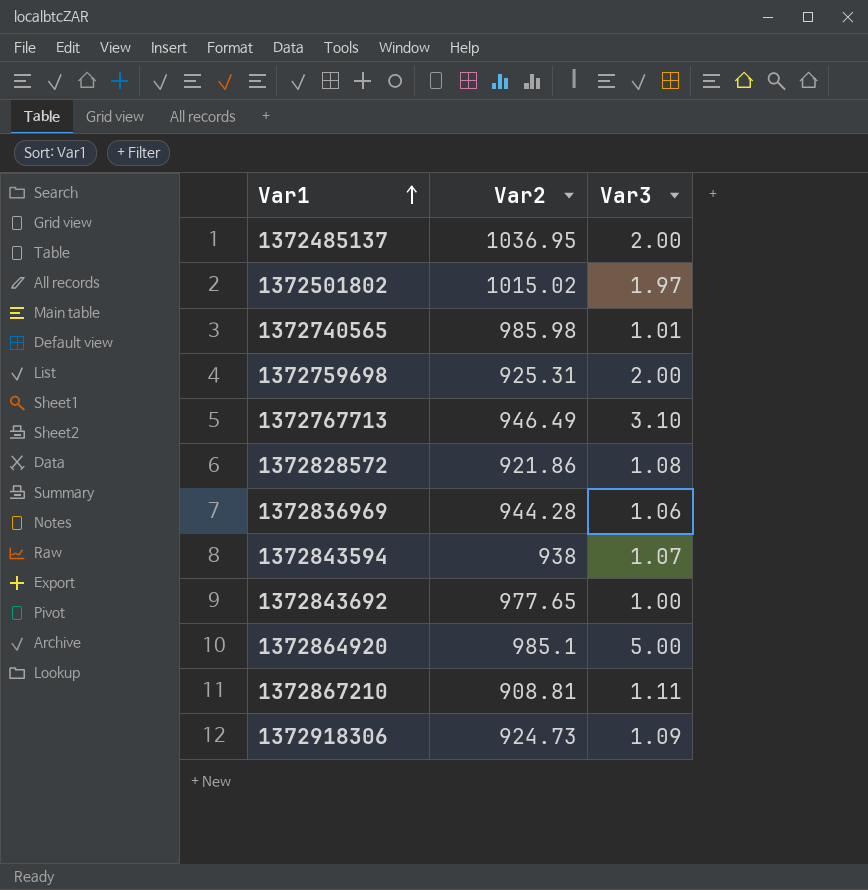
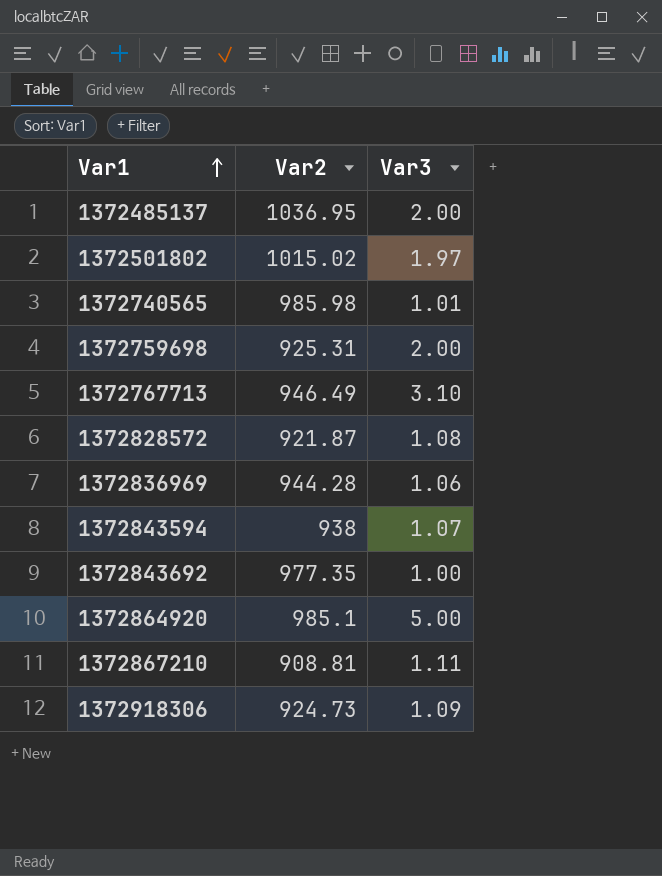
1372828572 | Var2: 921.86 -> 921.87
1372843692 | Var2: 977.65 -> 977.35

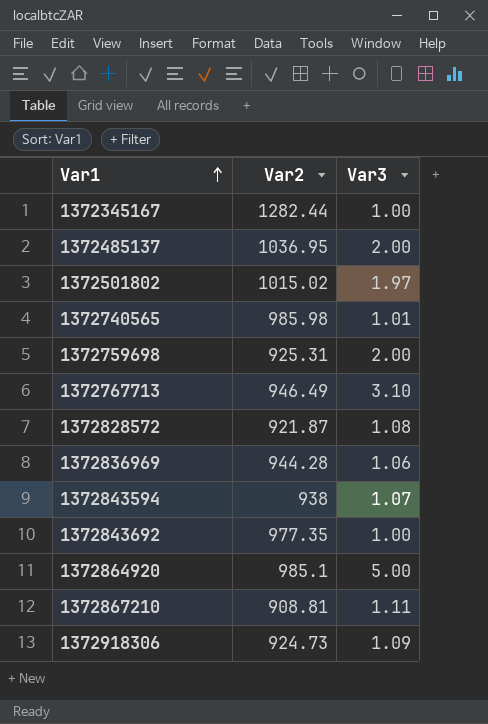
row 1372345167: none -> 1282.44 | 1.00

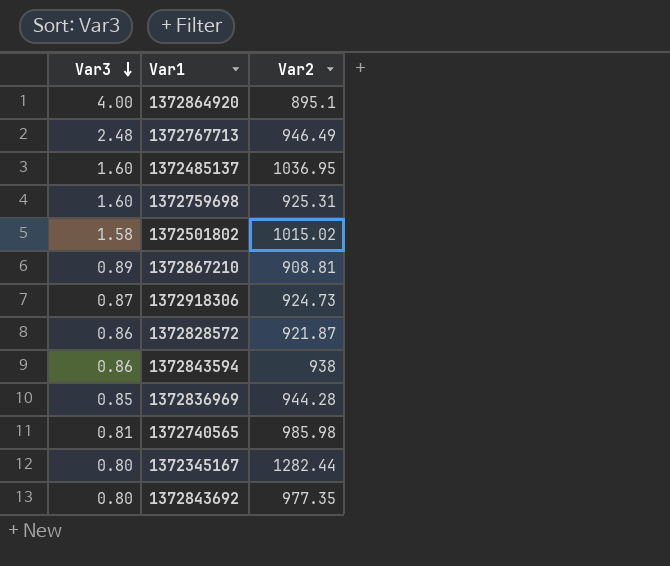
row order: Var1 ascending -> Var3 descending
column Var3 | position: 3 -> 1
1372864920 | Var3: 5.00 -> 4.00
1372864920 | Var2: 985.1 -> 895.1
1372767713 | Var3: 3.10 -> 2.48
1372485137 | Var3: 2.00 -> 1.60
1372759698 | Var3: 2.00 -> 1.60
1372501802 | Var3: 1.97 -> 1.58
1372867210 | Var3: 1.11 -> 0.89
1372918306 | Var3: 1.09 -> 0.87
1372828572 | Var3: 1.08 -> 0.86
1372843594 | Var3: 1.07 -> 0.86
1372836969 | Var3: 1.06 -> 0.85
1372740565 | Var3: 1.01 -> 0.81
1372345167 | Var3: 1.00 -> 0.80
1372843692 | Var3: 1.00 -> 0.80

